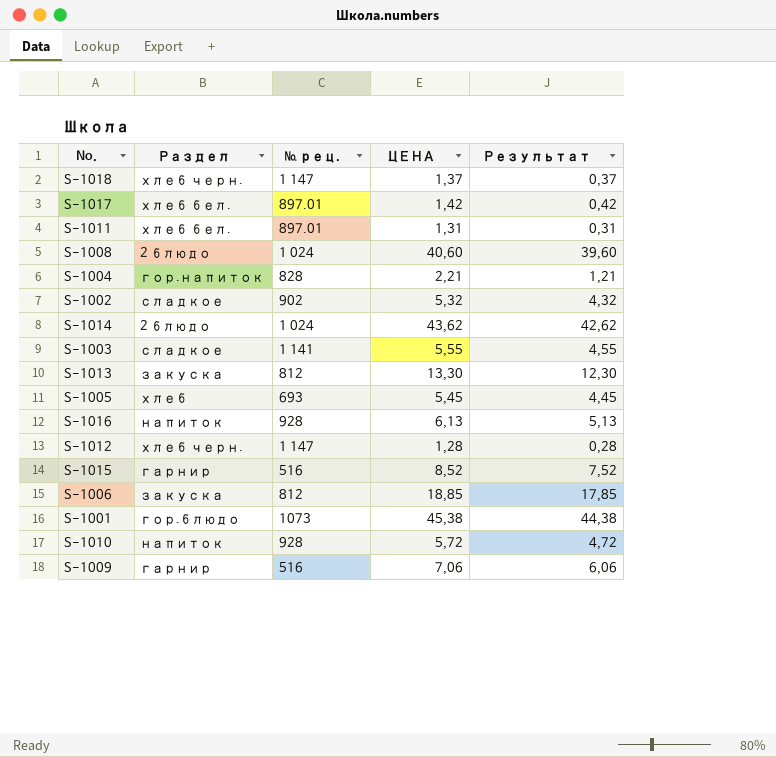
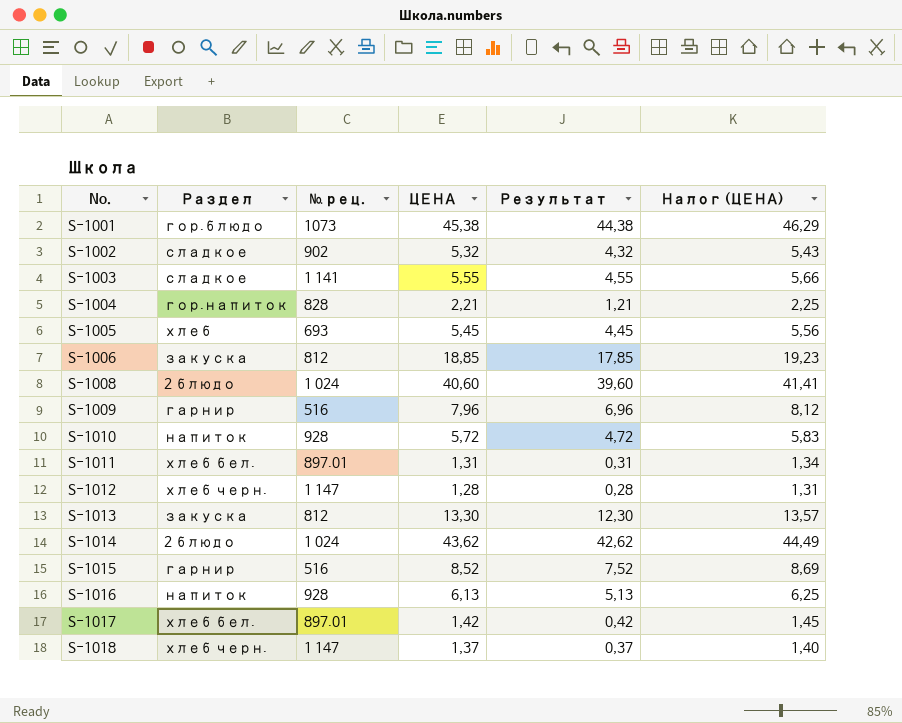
row order: none -> No. ascending
column Налог (ЦЕНА) | formula: none -> [ЦЕНА] * 1,02
S-1009 | ЦЕНА: 7,06 -> 7,96
S-1009 | Результат: 6,06 -> 6,96

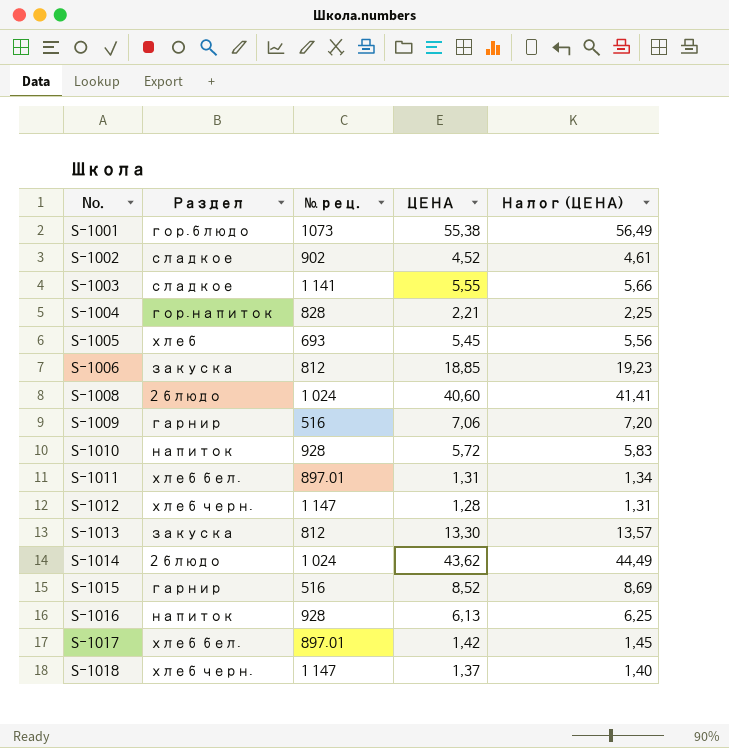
column Результат | formula: [ЦЕНА] - 1 -> none
S-1001 | ЦЕНА: 45,38 -> 55,38
S-1001 | Налог (ЦЕНА): 46,29 -> 56,49
S-1002 | ЦЕНА: 5,32 -> 4,52
S-1002 | Налог (ЦЕНА): 5,43 -> 4,61
S-1009 | ЦЕНА: 7,96 -> 7,06
S-1009 | Налог (ЦЕНА): 8,12 -> 7,20

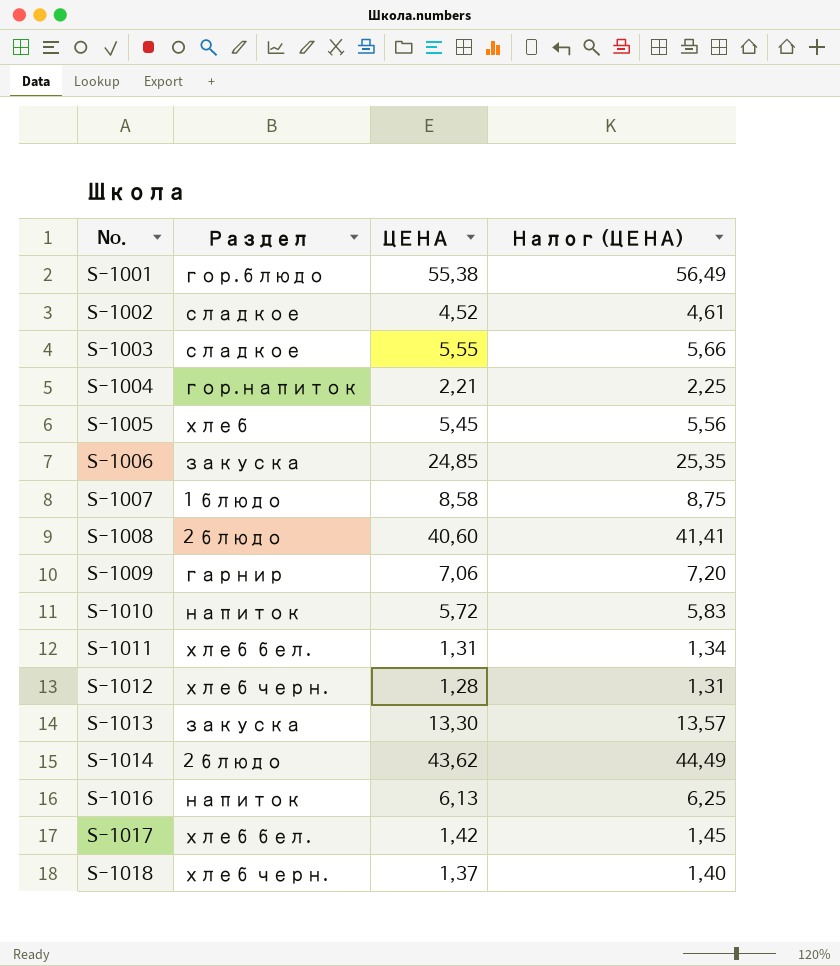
column № рец. | position: 3 -> none
row S-1015: гарнир | 516 | 8,52 | 8,69 -> none
S-1006 | ЦЕНА: 18,85 -> 24,85
S-1006 | Налог (ЦЕНА): 19,23 -> 25,35
row S-1007: none -> 1 блюдо | 8,58 | 8,75

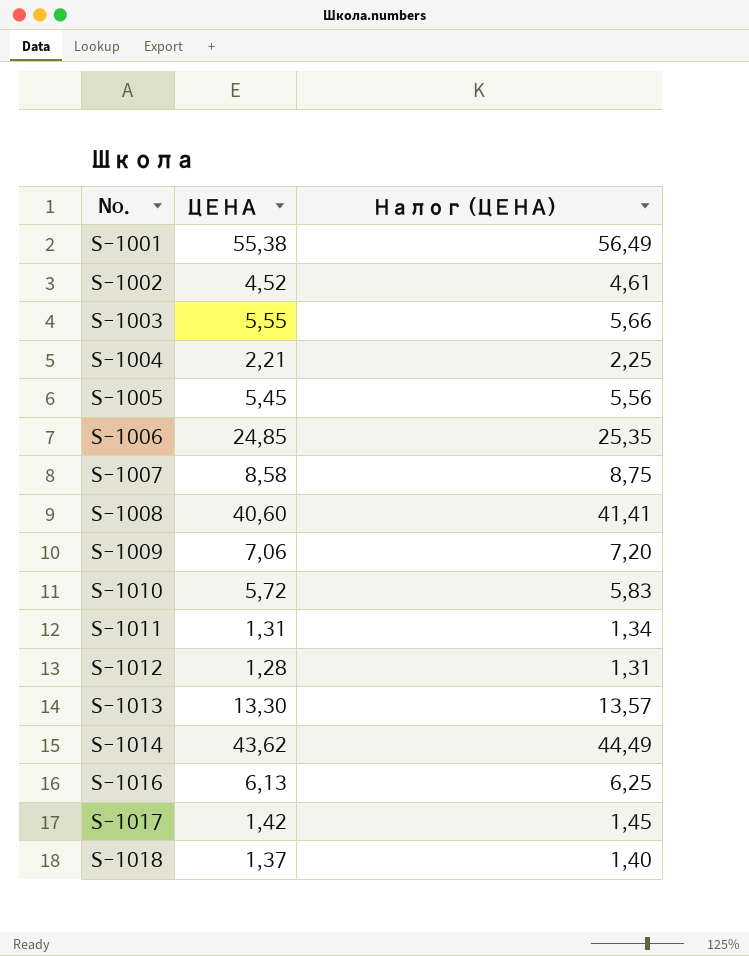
column Раздел | position: 2 -> none

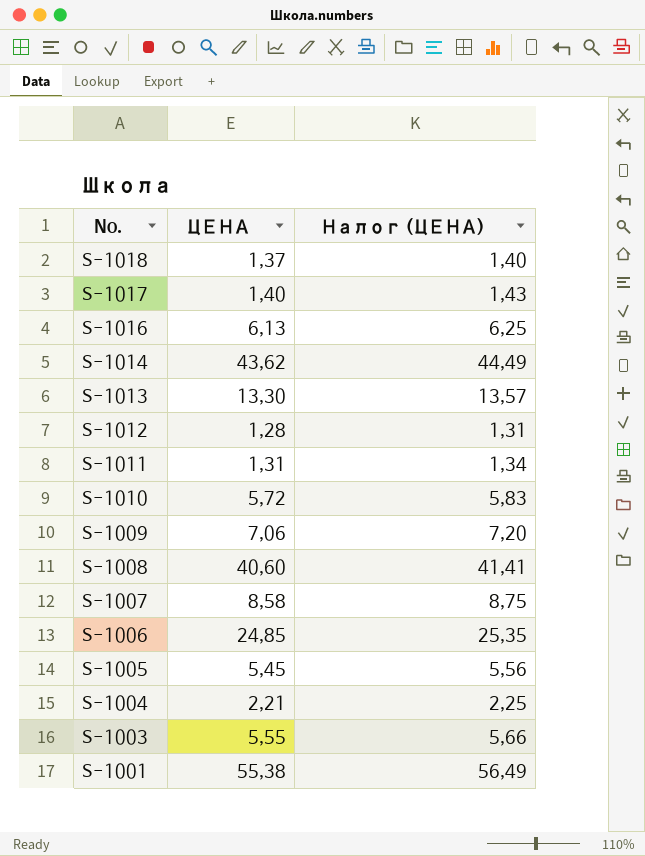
row order: No. ascending -> No. descending
row S-1002: 4,52 | 4,61 -> none
S-1017 | ЦЕНА: 1,42 -> 1,40
S-1017 | Налог (ЦЕНА): 1,45 -> 1,43

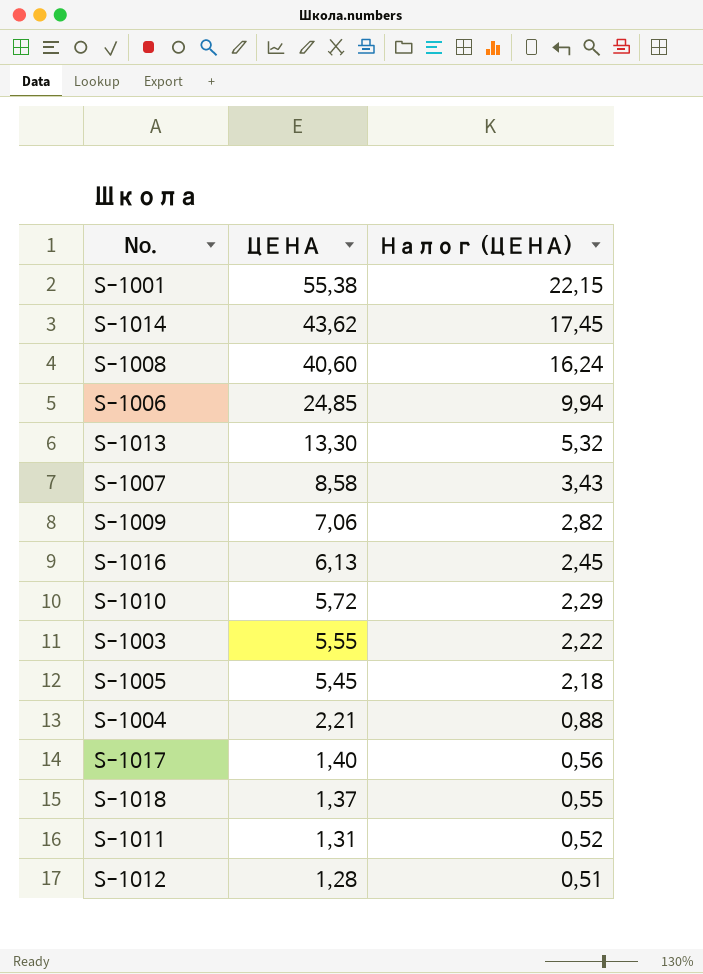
row order: No. descending -> ЦЕНА descending
column Налог (ЦЕНА) | formula: [ЦЕНА] * 1,02 -> [ЦЕНА] * 0,4

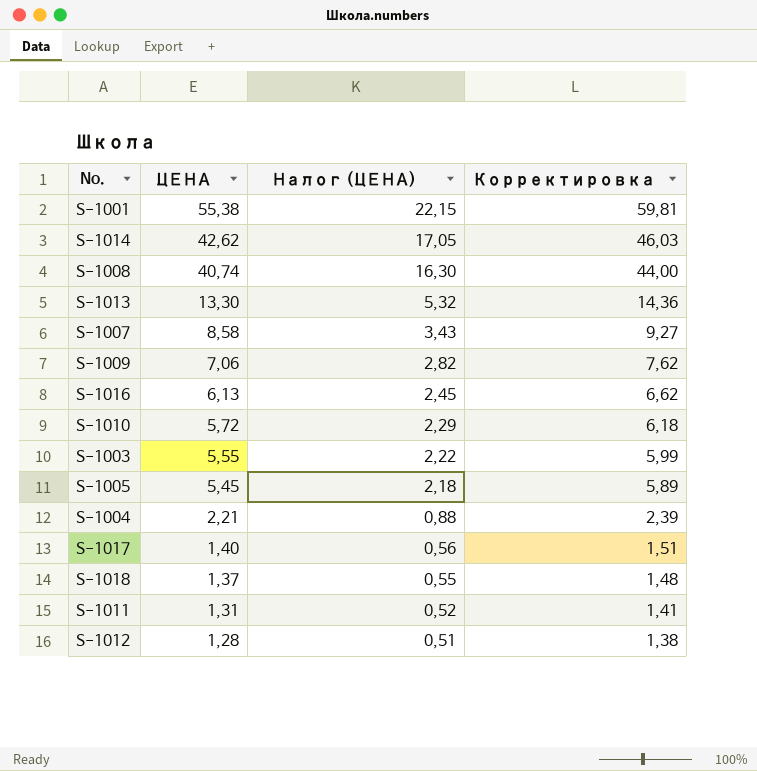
column Корректировка | formula: none -> [ЦЕНА] * 1,08
row S-1006: 24,85 | 9,94 -> none
S-1014 | ЦЕНА: 43,62 -> 42,62
S-1014 | Налог (ЦЕНА): 17,45 -> 17,05
S-1008 | ЦЕНА: 40,60 -> 40,74
S-1008 | Налог (ЦЕНА): 16,24 -> 16,30

